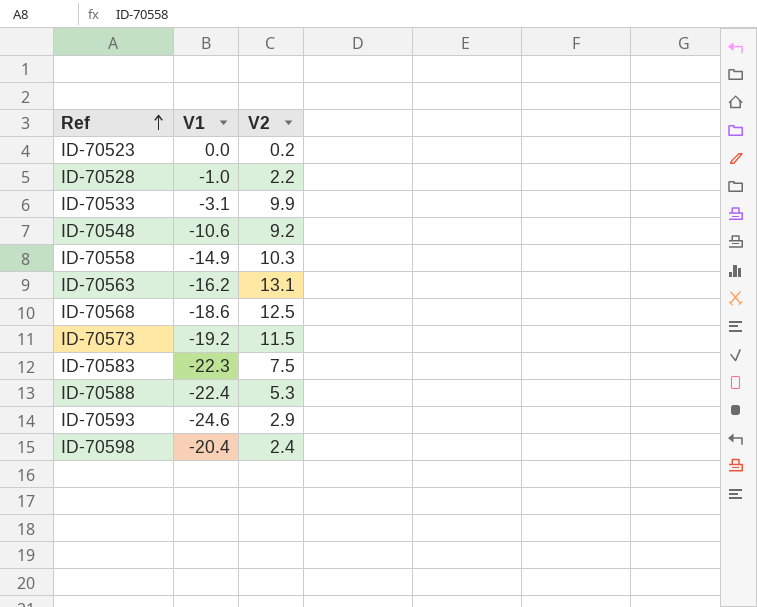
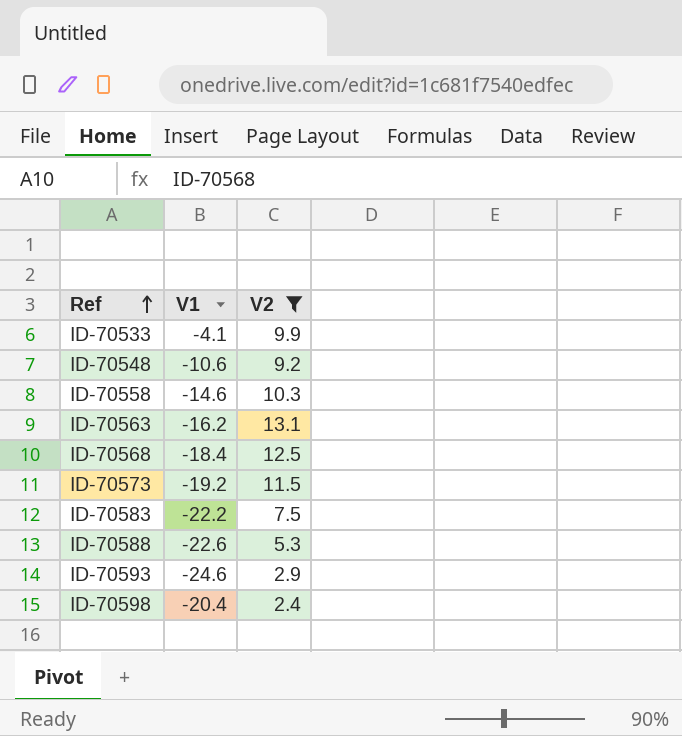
filter: none -> V2 >= 2.4
ID-70533 | V1: -3.1 -> -4.1
ID-70558 | V1: -14.9 -> -14.6
ID-70568 | V1: -18.6 -> -18.4
ID-70583 | V1: -22.3 -> -22.2
ID-70588 | V1: -22.4 -> -22.6

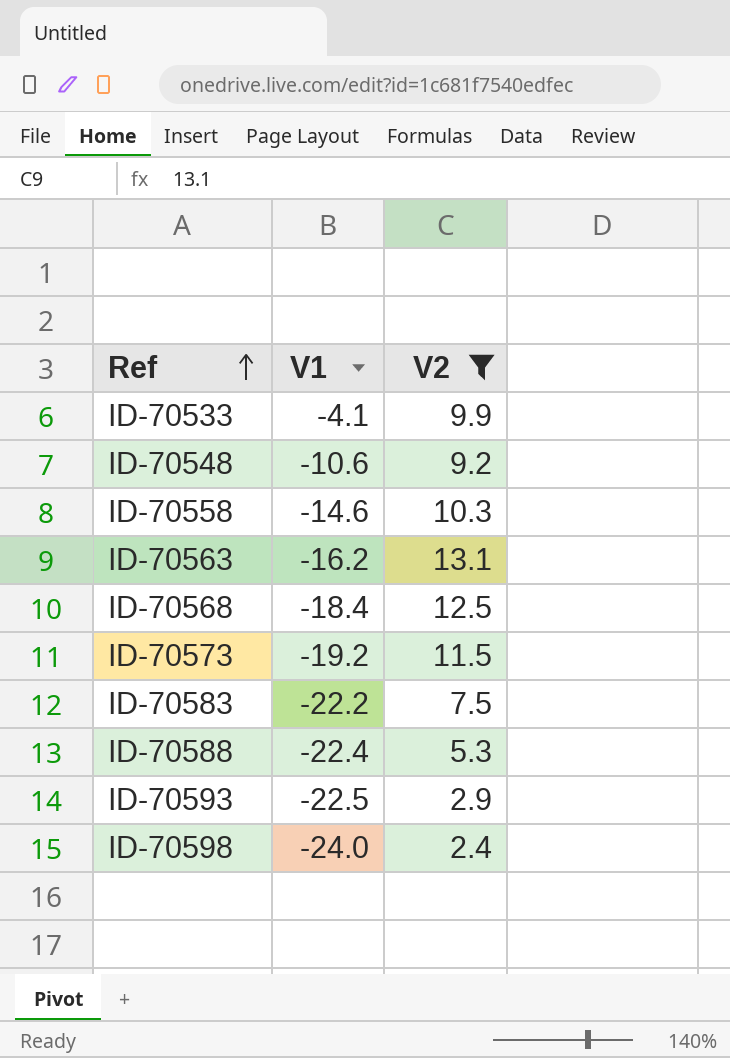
ID-70588 | V1: -22.6 -> -22.4
ID-70593 | V1: -24.6 -> -22.5
ID-70598 | V1: -20.4 -> -24.0

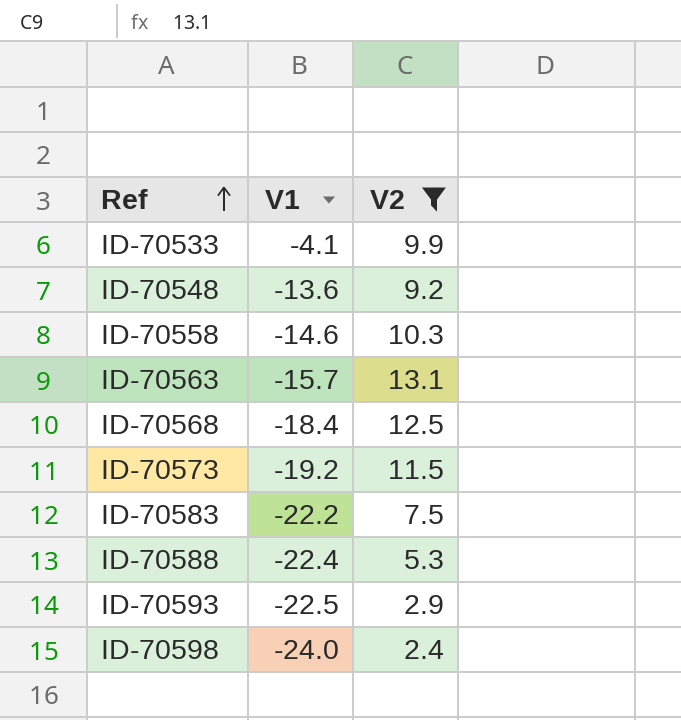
ID-70548 | V1: -10.6 -> -13.6
ID-70563 | V1: -16.2 -> -15.7

